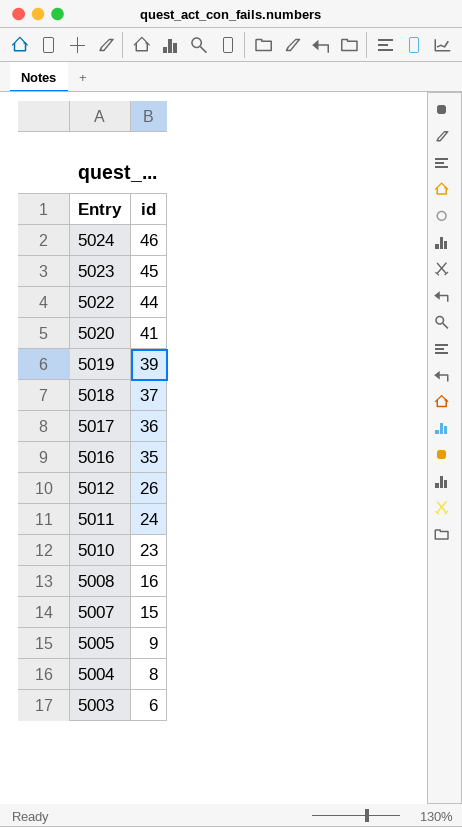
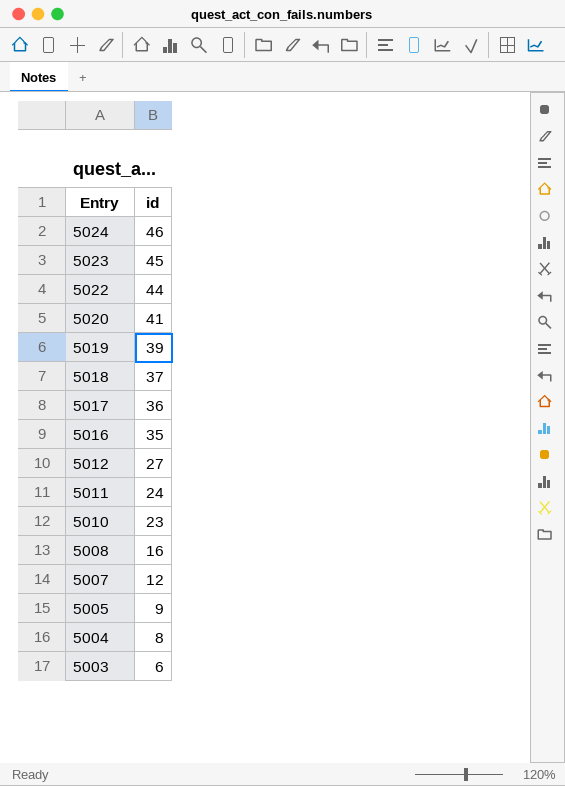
5012 | id: 26 -> 27
5007 | id: 15 -> 12

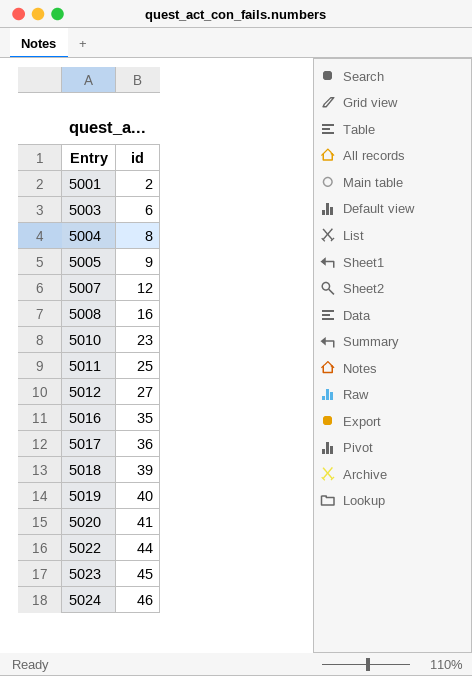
row order: Entry descending -> Entry ascending
row 5001: none -> 2
5011 | id: 24 -> 25
5018 | id: 37 -> 39
5019 | id: 39 -> 40

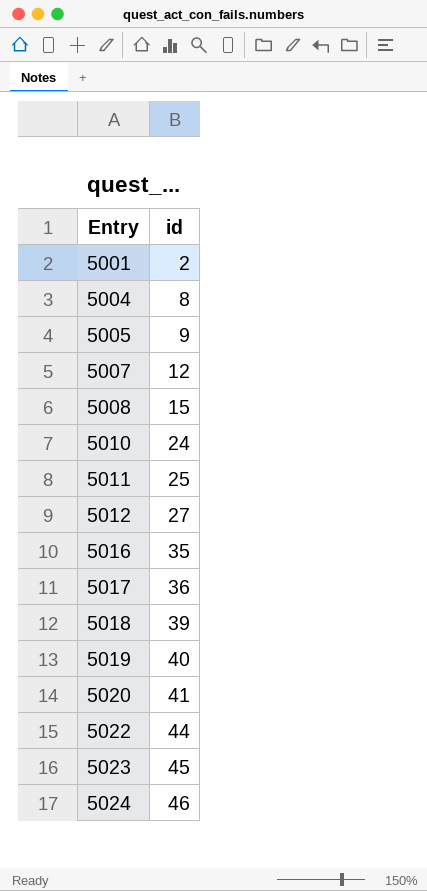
row 5003: 6 -> none
5008 | id: 16 -> 15
5010 | id: 23 -> 24

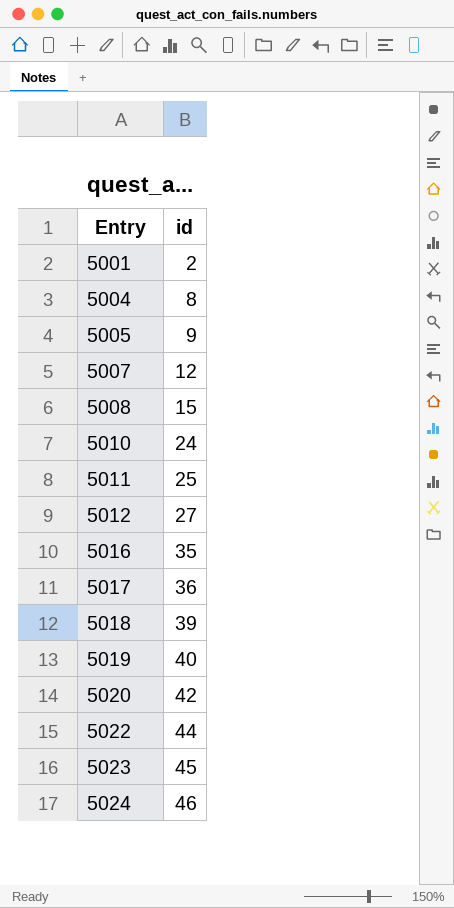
5020 | id: 41 -> 42

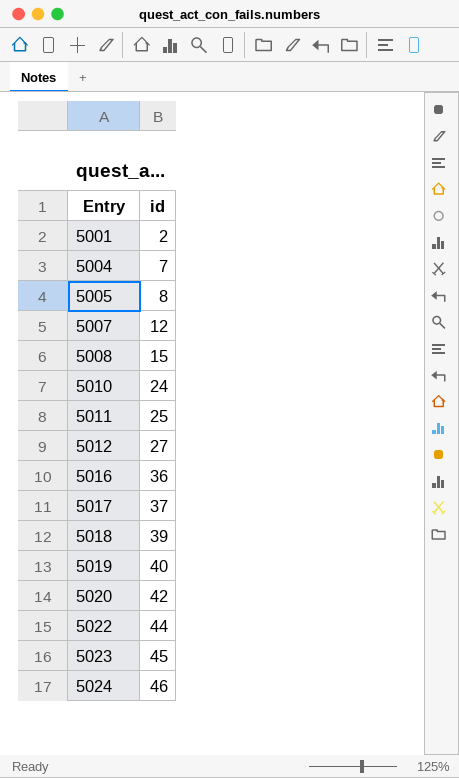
5004 | id: 8 -> 7
5005 | id: 9 -> 8
5016 | id: 35 -> 36
5017 | id: 36 -> 37

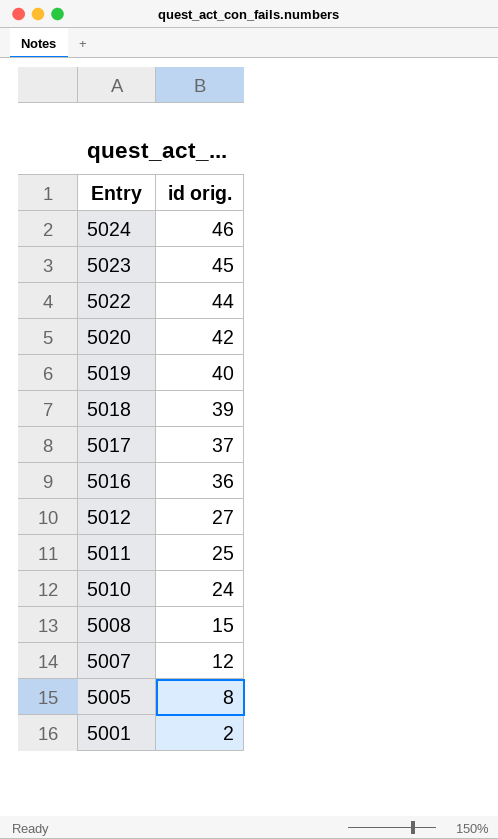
row order: Entry ascending -> Entry descending
column name: id -> id orig.
row 5004: 7 -> none

